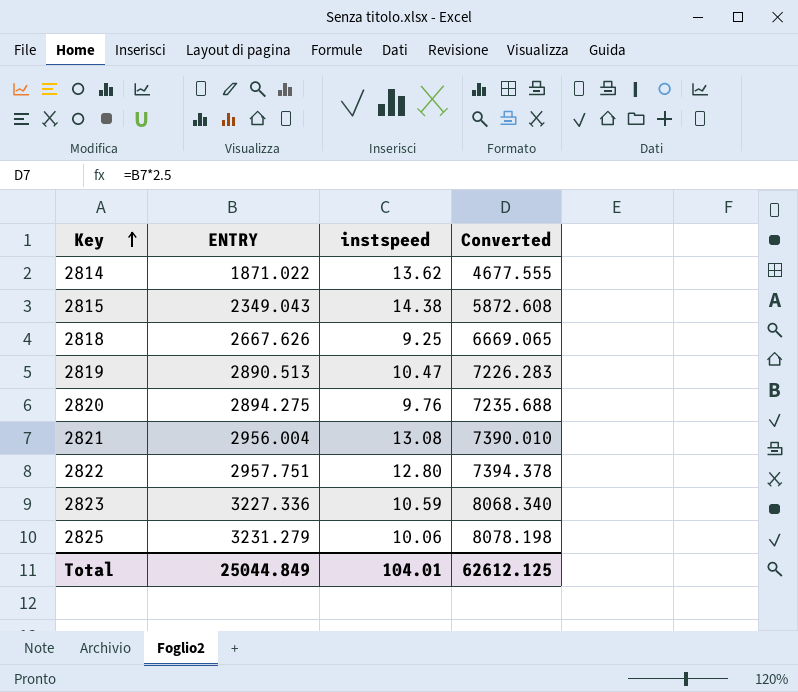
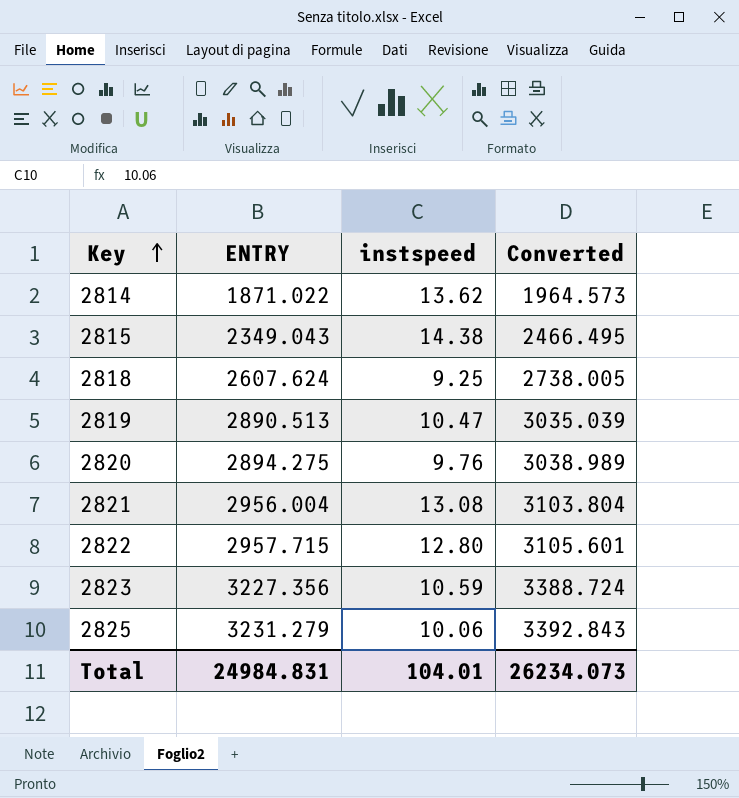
column Converted | formula: [ENTRY] * 2.5 -> [ENTRY] * 1.05
2818 | ENTRY: 2667.626 -> 2607.624
2822 | ENTRY: 2957.751 -> 2957.715
2823 | ENTRY: 3227.336 -> 3227.356
Total | ENTRY: 25044.849 -> 24984.831
Total | Converted: 62612.125 -> 26234.073

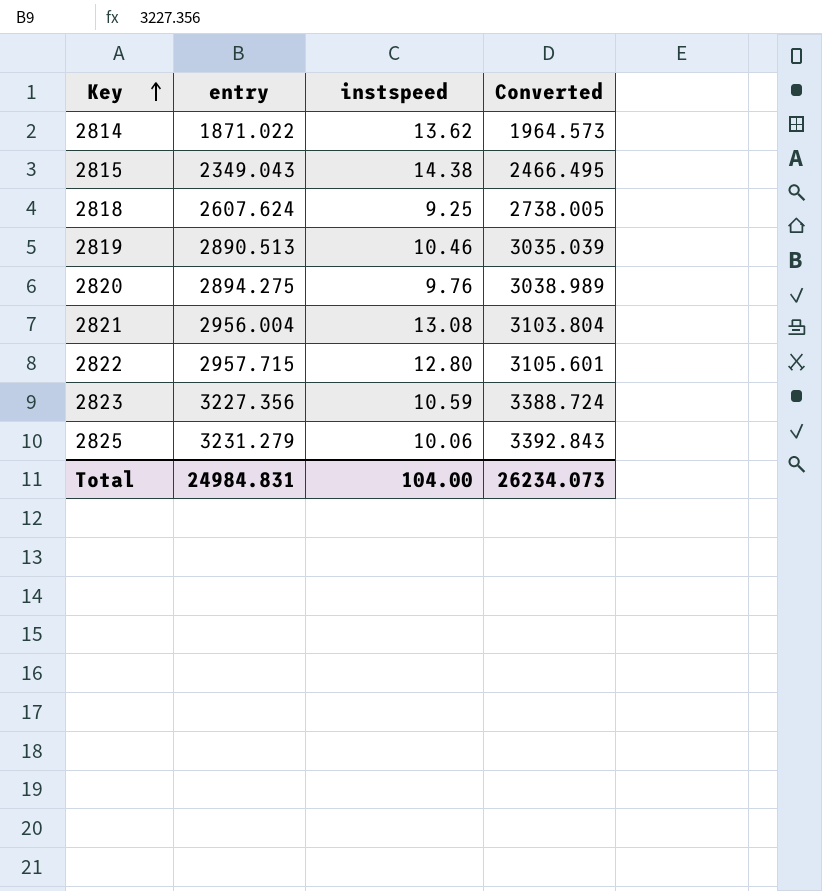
column name: ENTRY -> entry
2819 | instspeed: 10.47 -> 10.46
Total | instspeed: 104.01 -> 104.00

